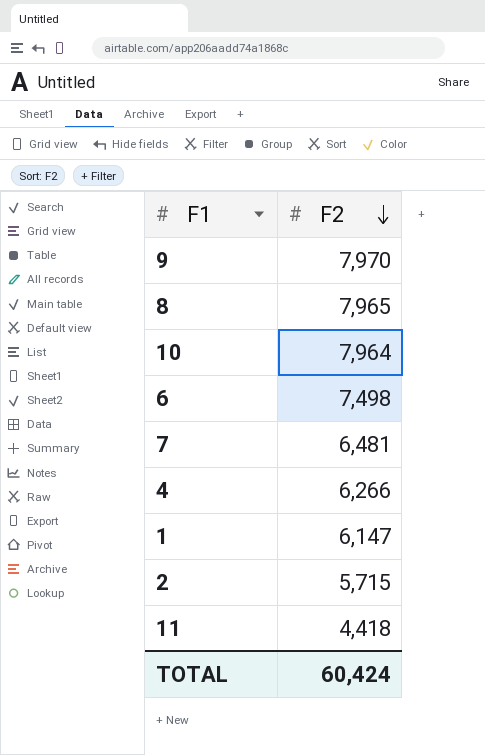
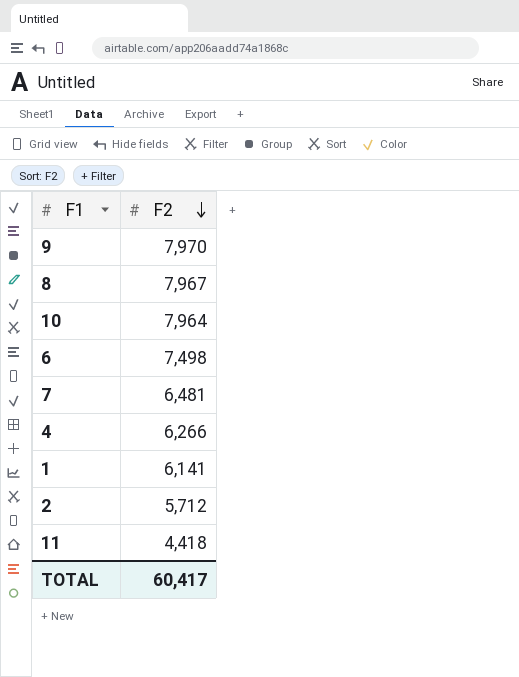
8 | F2: 7,965 -> 7,967
1 | F2: 6,147 -> 6,141
2 | F2: 5,715 -> 5,712
TOTAL | F2: 60,424 -> 60,417

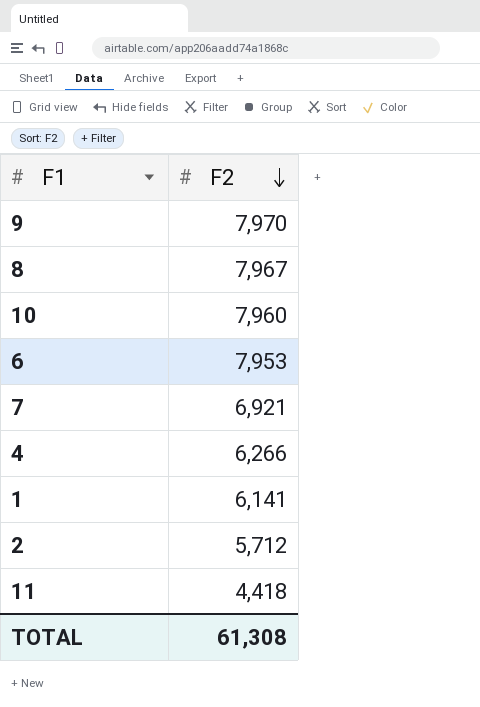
10 | F2: 7,964 -> 7,960
6 | F2: 7,498 -> 7,953
7 | F2: 6,481 -> 6,921
TOTAL | F2: 60,417 -> 61,308

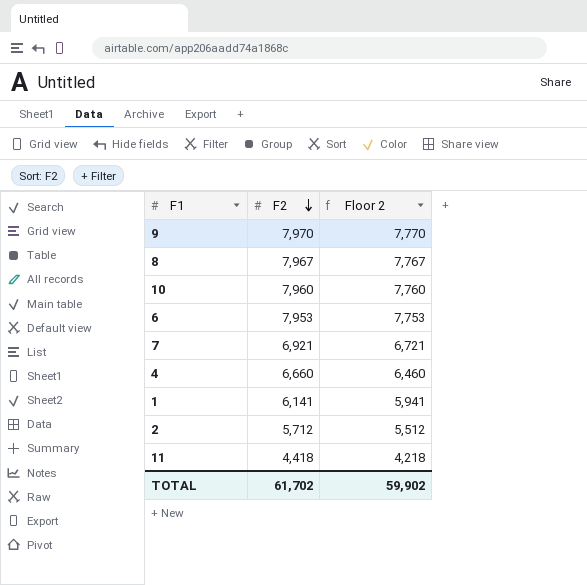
column Floor 2 | formula: none -> [F2] - 200
4 | F2: 6,266 -> 6,660
TOTAL | F2: 61,308 -> 61,702

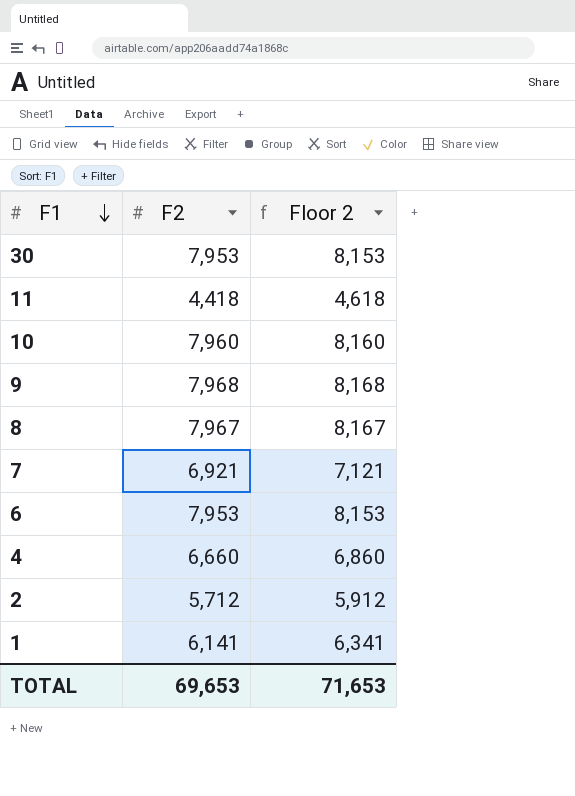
row order: F2 descending -> F1 descending
column Floor 2 | formula: [F2] - 200 -> [F2] + 200
row 30: none -> 7,953 | 8,153
9 | F2: 7,970 -> 7,968
TOTAL | F2: 61,702 -> 69,653
TOTAL | Floor 2: 59,902 -> 71,653

